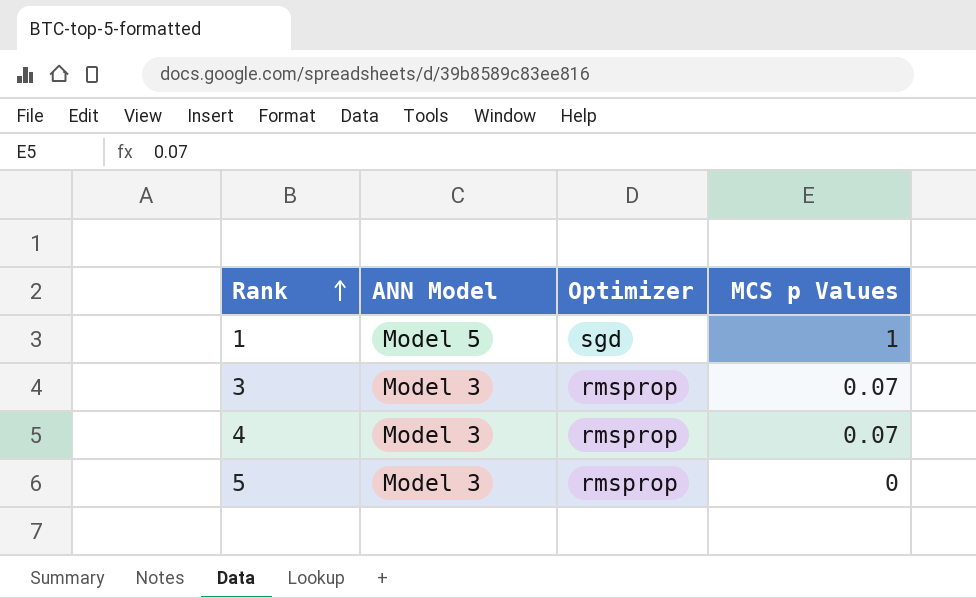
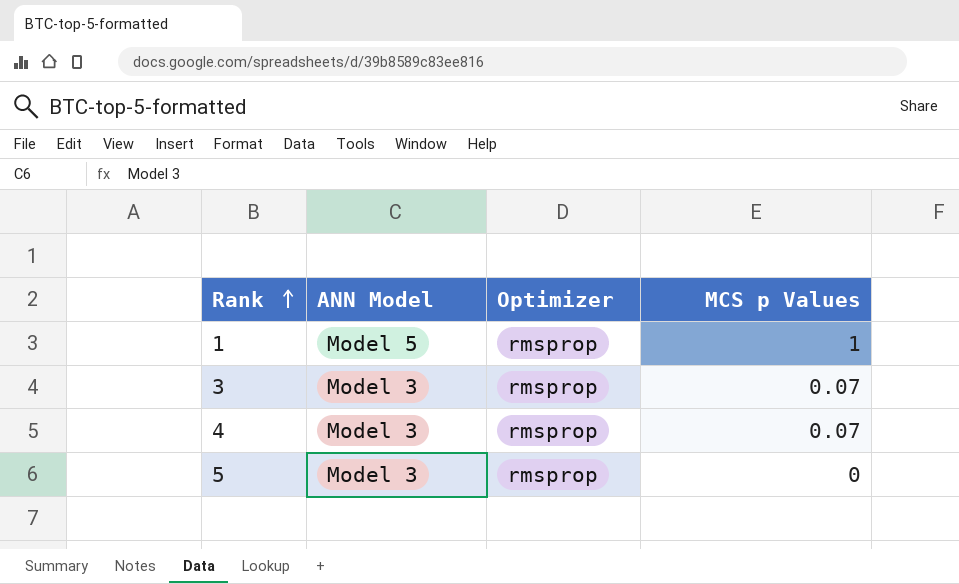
1 | Optimizer: sgd -> rmsprop

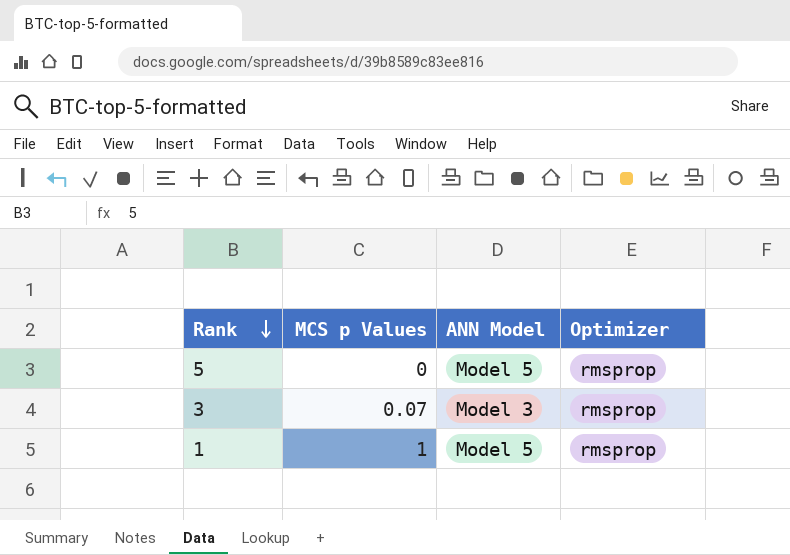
row order: Rank ascending -> Rank descending
column MCS p Values | position: 4 -> 2
row 4: Model 3 | rmsprop | 0.07 -> none
5 | ANN Model: Model 3 -> Model 5

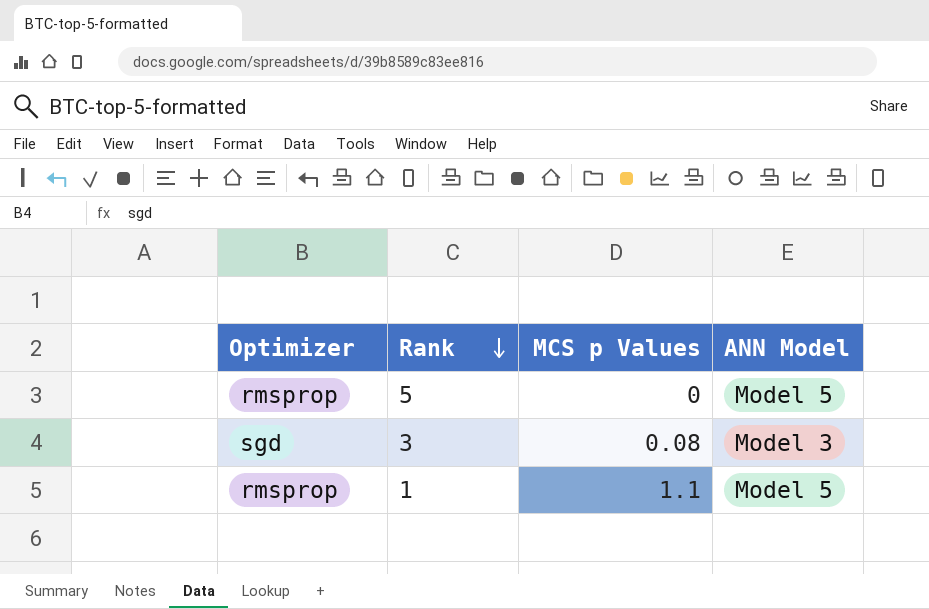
column Optimizer | position: 4 -> 1
3 | Optimizer: rmsprop -> sgd
3 | MCS p Values: 0.07 -> 0.08
1 | MCS p Values: 1 -> 1.1

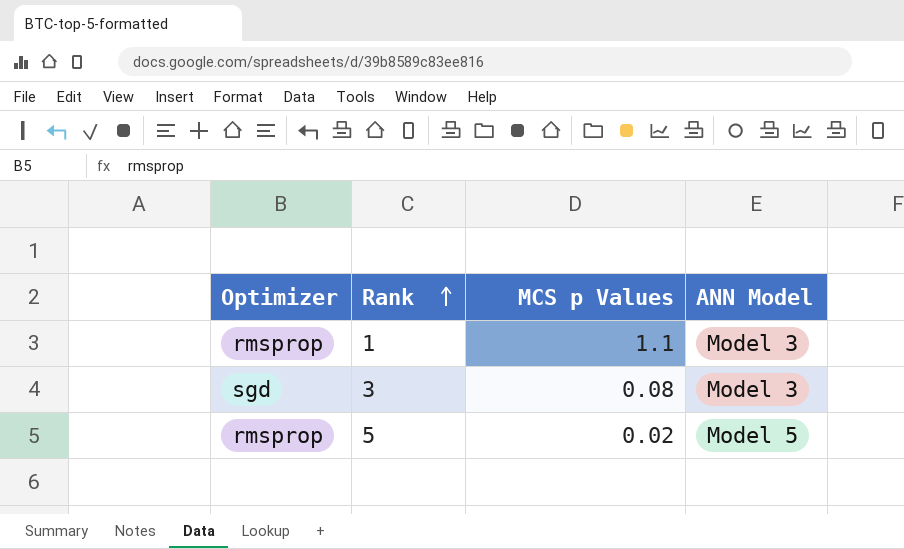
row order: Rank descending -> Rank ascending
1 | ANN Model: Model 5 -> Model 3
5 | MCS p Values: 0 -> 0.02

